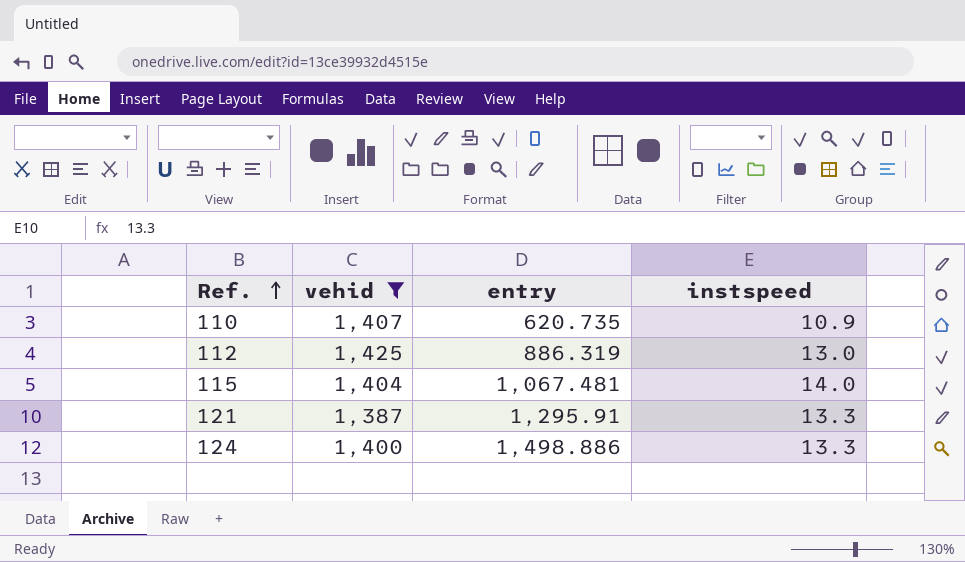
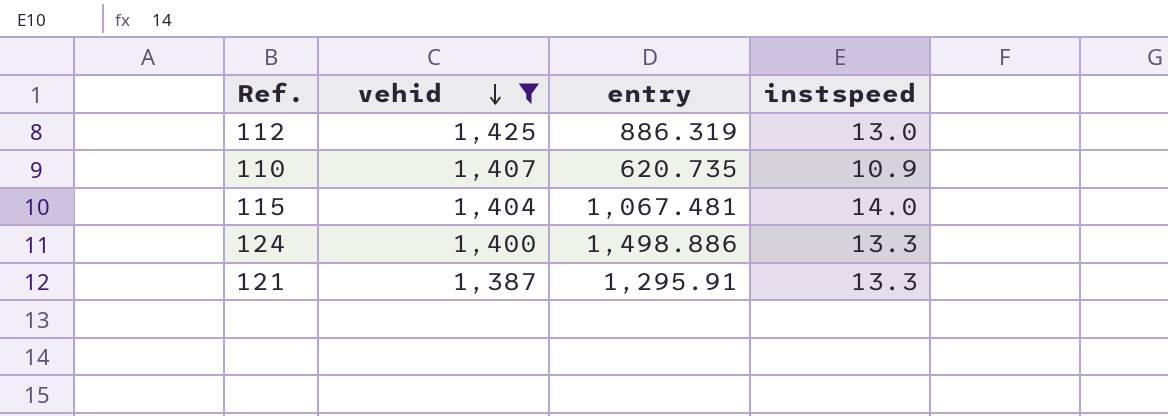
row order: Ref. ascending -> vehid descending

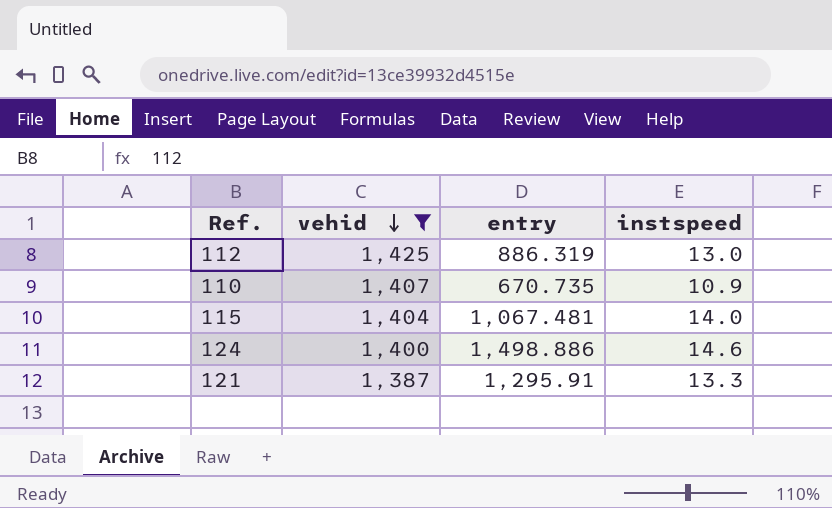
110 | entry: 620.735 -> 670.735
124 | instspeed: 13.3 -> 14.6

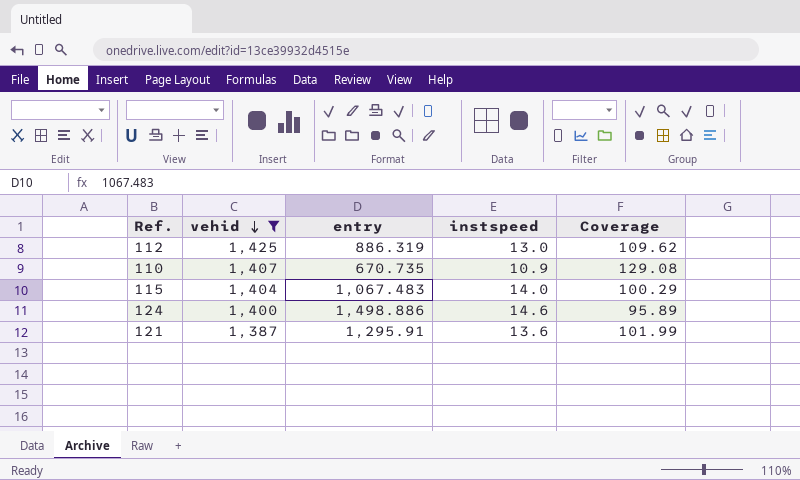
column Coverage | formula: none -> [vehid] / [instspeed]
115 | entry: 1,067.481 -> 1,067.483
121 | instspeed: 13.3 -> 13.6

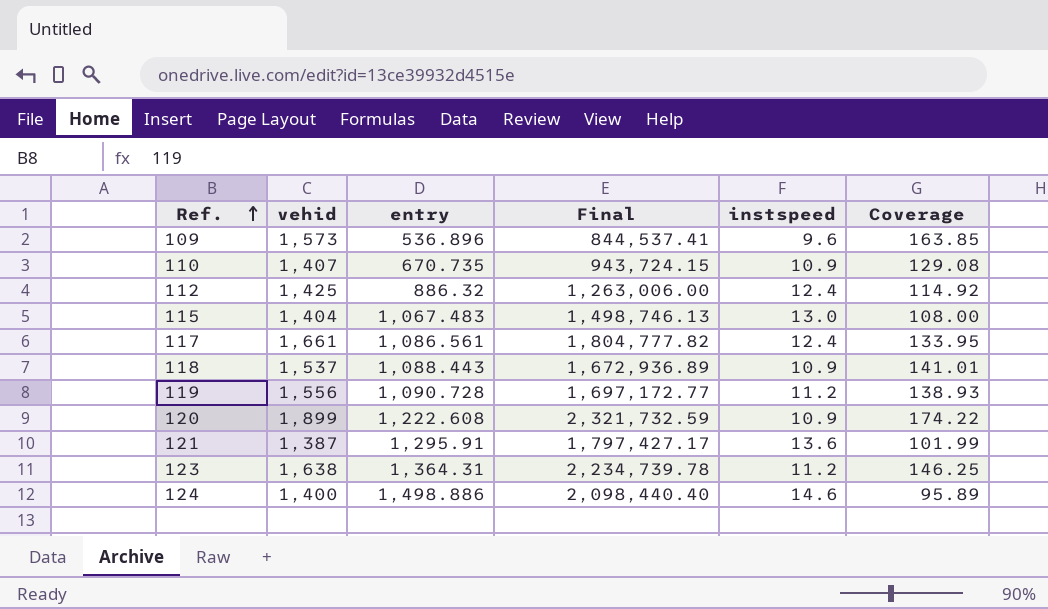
filter: vehid <= 1,425 -> none
row order: vehid descending -> Ref. ascending
column Final | formula: none -> [vehid] * [entry]
112 | entry: 886.319 -> 886.32
112 | instspeed: 13.0 -> 12.4
112 | Coverage: 109.62 -> 114.92
115 | instspeed: 14.0 -> 13.0
115 | Coverage: 100.29 -> 108.00

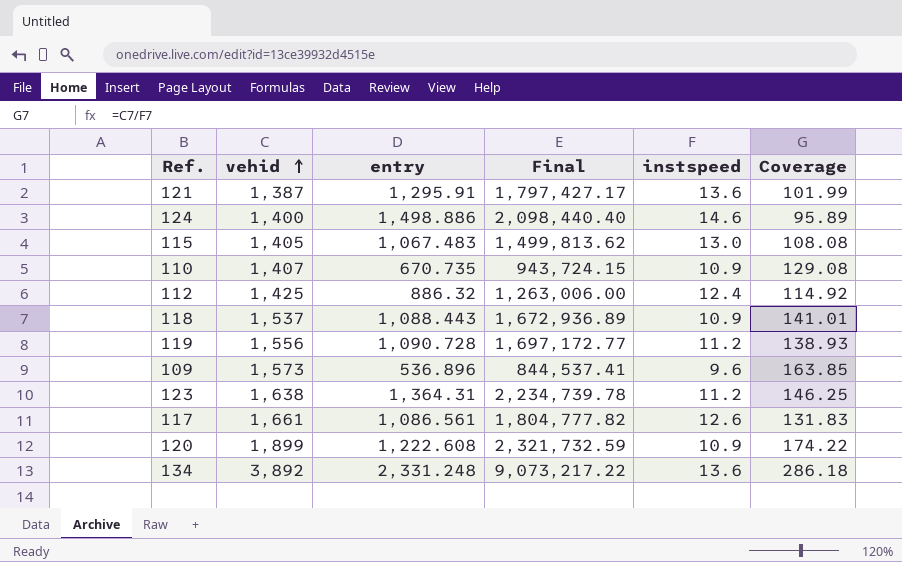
row order: Ref. ascending -> vehid ascending
115 | vehid: 1,404 -> 1,405
115 | Final: 1,498,746.13 -> 1,499,813.62
115 | Coverage: 108.00 -> 108.08
117 | instspeed: 12.4 -> 12.6
117 | Coverage: 133.95 -> 131.83
row 134: none -> 3,892 | 2,331.248 | 9,073,217.22 | 13.6 | 286.18

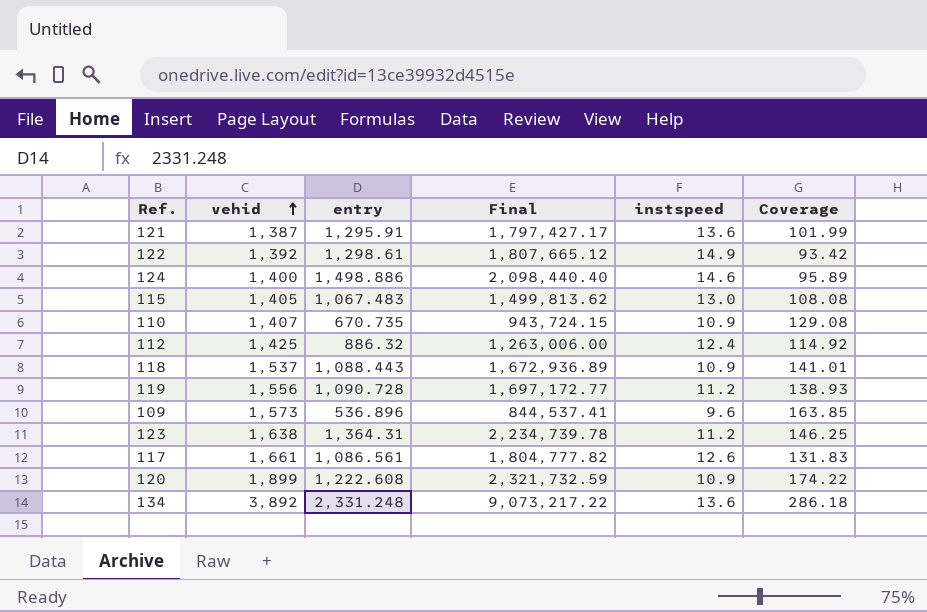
row 122: none -> 1,392 | 1,298.61 | 1,807,665.12 | 14.9 | 93.42

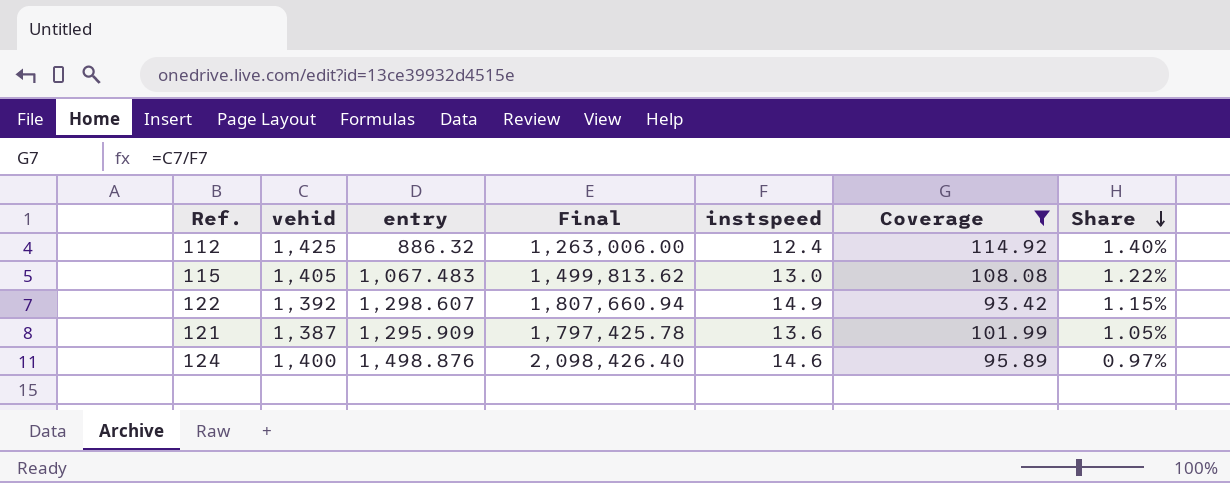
filter: none -> Coverage <= 114.92
row order: vehid ascending -> Share descending
column Share | formula: none -> [instspeed] / [entry]
122 | entry: 1,298.61 -> 1,298.607
122 | Final: 1,807,665.12 -> 1,807,660.94
121 | entry: 1,295.91 -> 1,295.909
121 | Final: 1,797,427.17 -> 1,797,425.78
124 | entry: 1,498.886 -> 1,498.876
124 | Final: 2,098,440.40 -> 2,098,426.40

